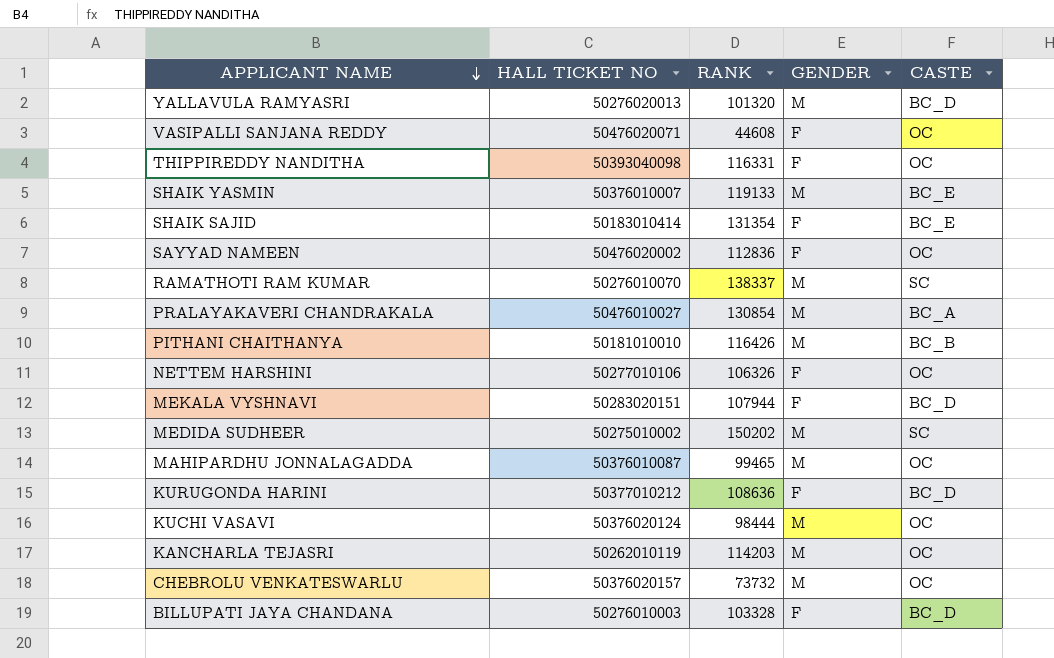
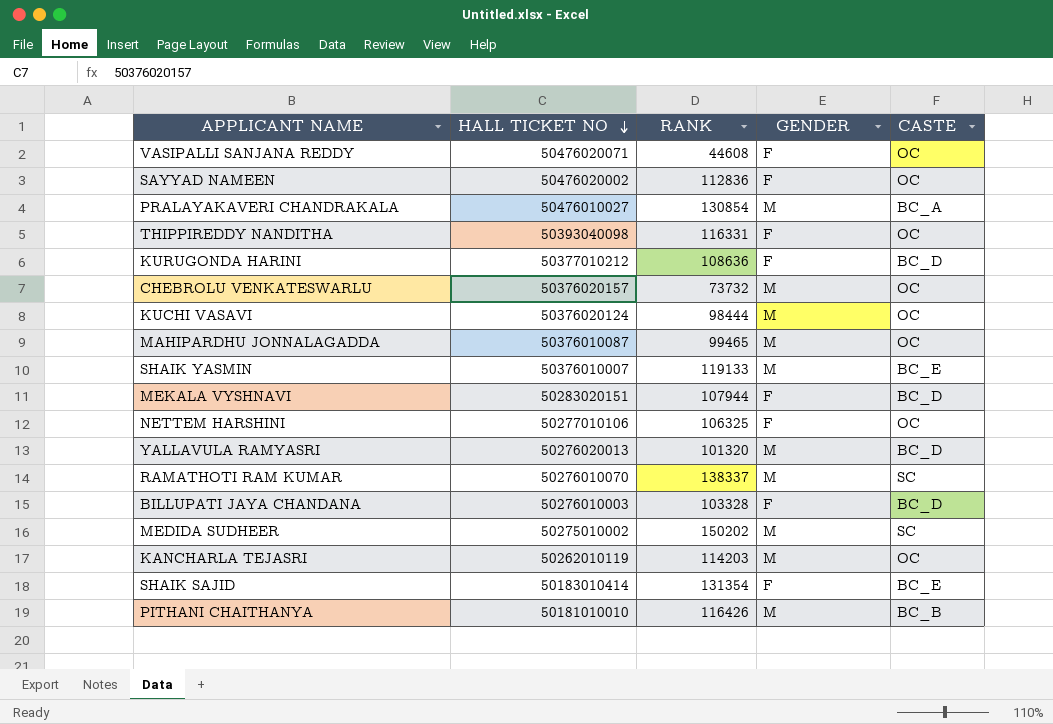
row order: APPLICANT NAME descending -> HALL TICKET NO descending
NETTEM HARSHINI | RANK: 106326 -> 106325

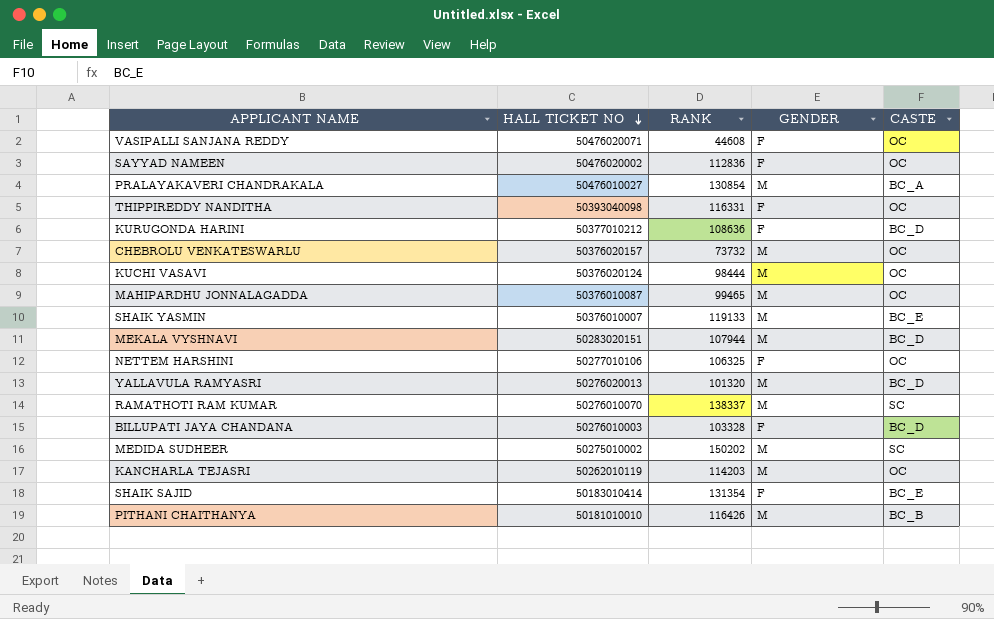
MEKALA VYSHNAVI | GENDER: F -> M

